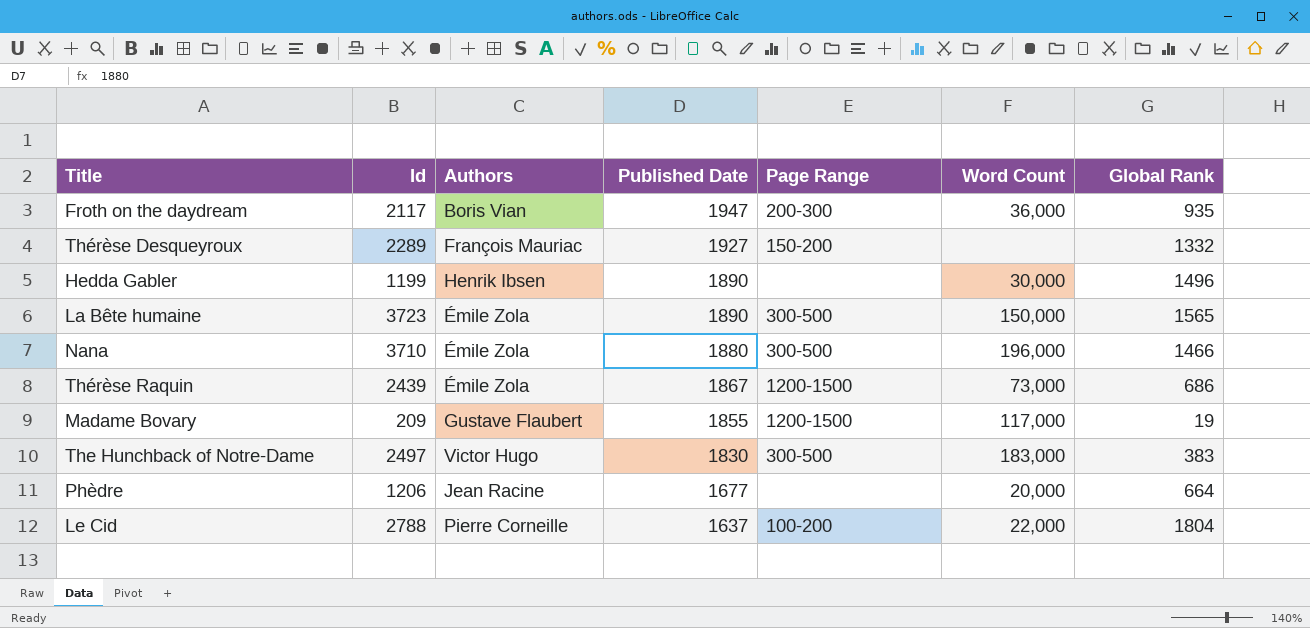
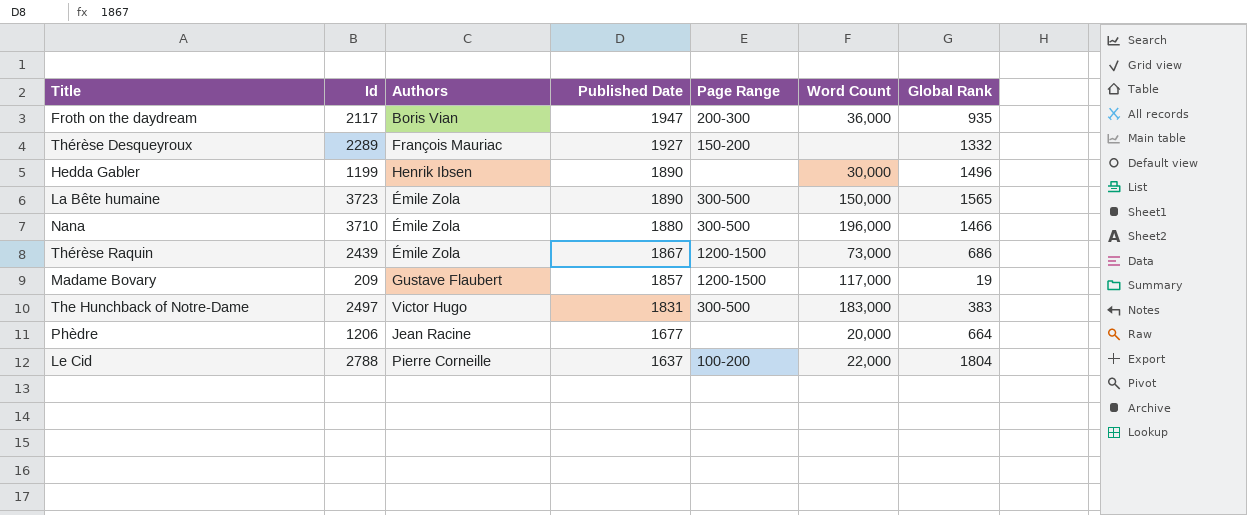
Madame Bovary | Published Date: 1855 -> 1857
The Hunchback of Notre-Dame | Published Date: 1830 -> 1831

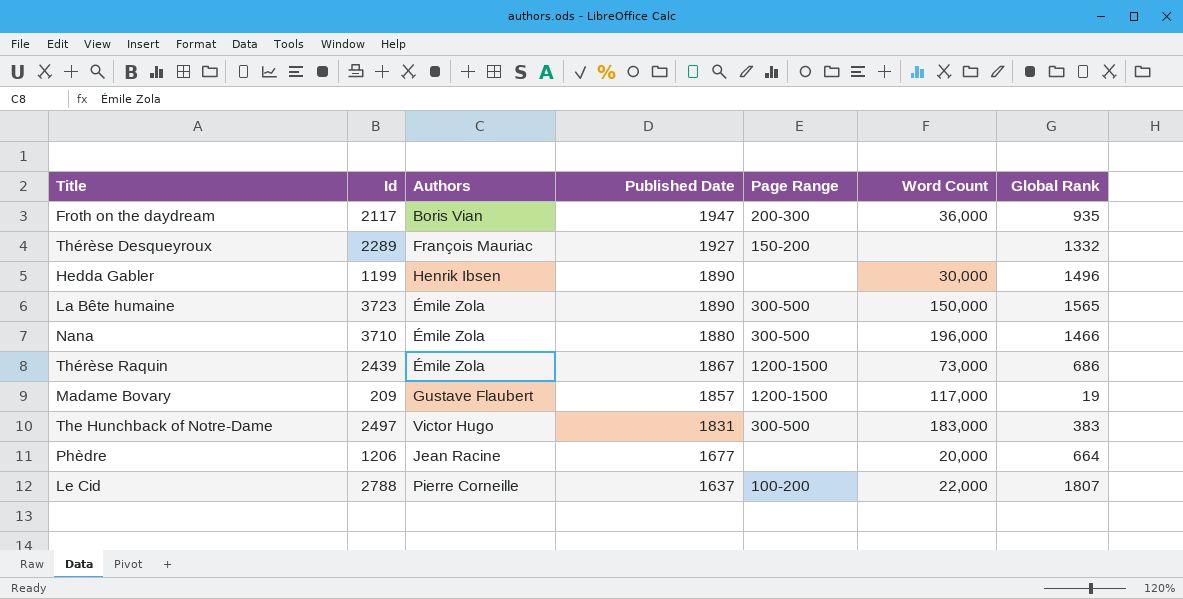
Le Cid | Global Rank: 1804 -> 1807

